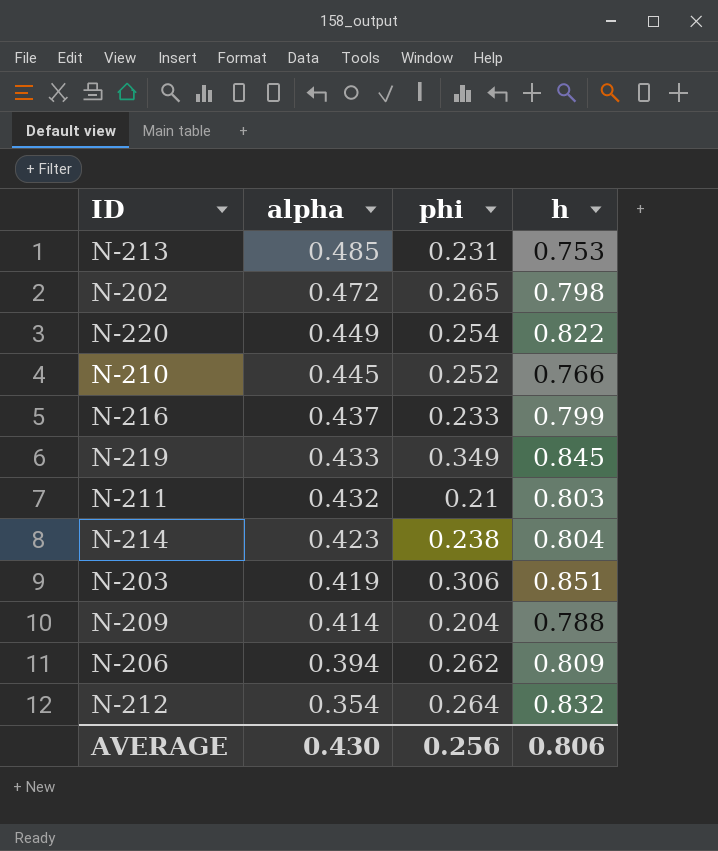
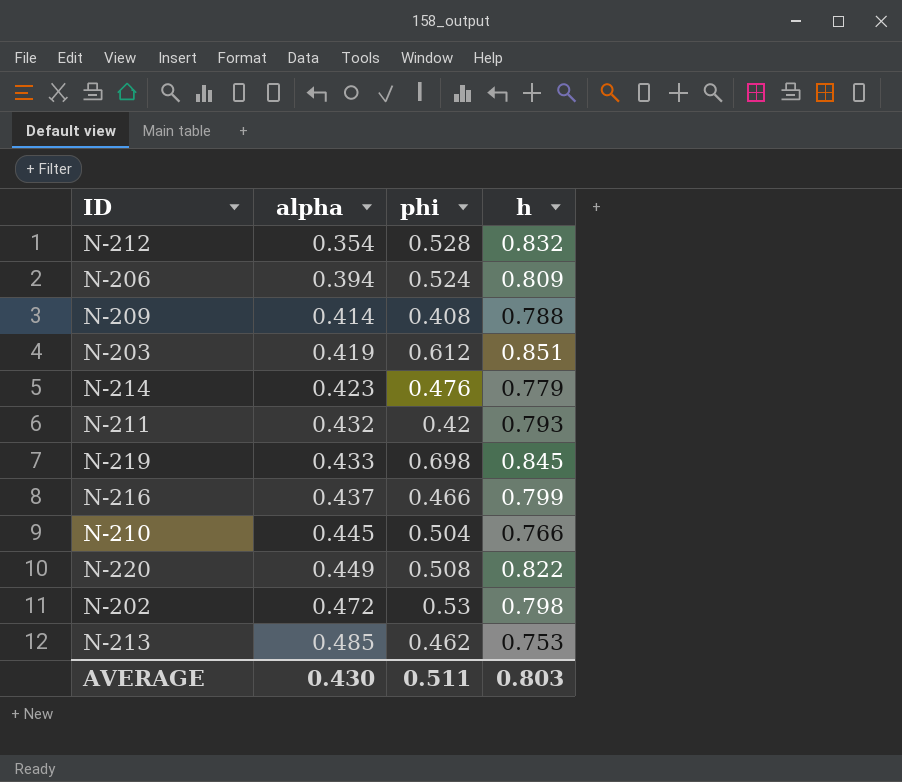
row order: alpha descending -> alpha ascending
N-212 | phi: 0.264 -> 0.528
N-206 | phi: 0.262 -> 0.524
N-209 | phi: 0.204 -> 0.408
N-203 | phi: 0.306 -> 0.612
N-214 | phi: 0.238 -> 0.476
N-214 | h: 0.804 -> 0.779
N-211 | phi: 0.21 -> 0.42
N-211 | h: 0.803 -> 0.793
N-219 | phi: 0.349 -> 0.698
N-216 | phi: 0.233 -> 0.466
N-210 | phi: 0.252 -> 0.504
N-220 | phi: 0.254 -> 0.508
N-202 | phi: 0.265 -> 0.53
N-213 | phi: 0.231 -> 0.462
AVERAGE | phi: 0.256 -> 0.511
AVERAGE | h: 0.806 -> 0.803

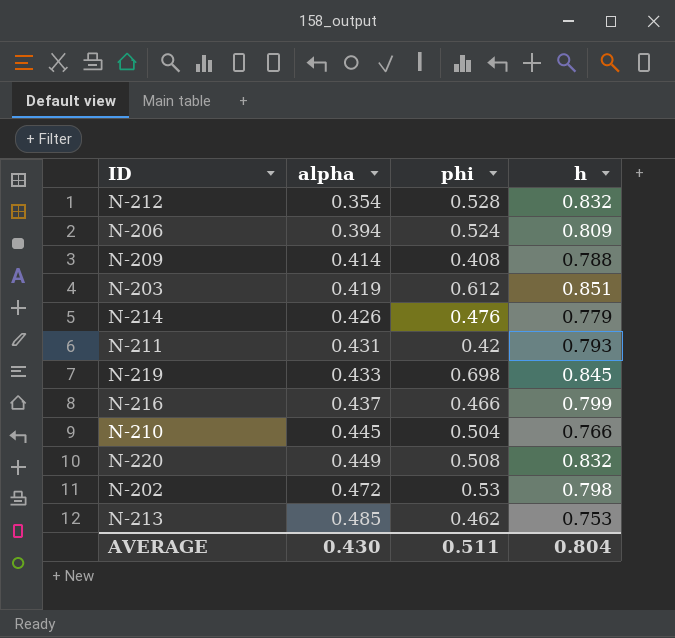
N-214 | alpha: 0.423 -> 0.426
N-211 | alpha: 0.432 -> 0.431
N-220 | h: 0.822 -> 0.832
AVERAGE | h: 0.803 -> 0.804

